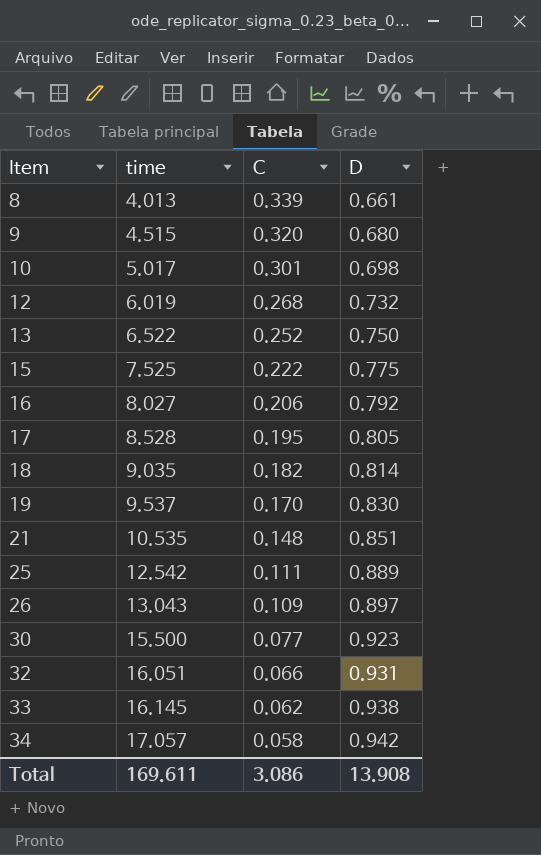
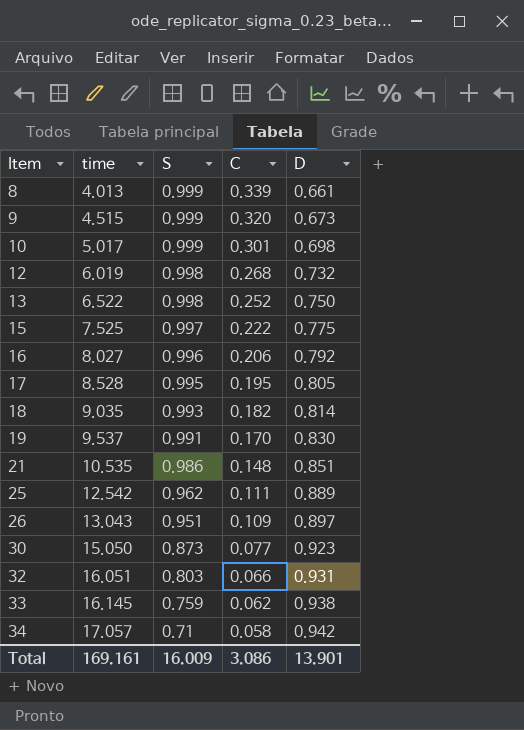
column S | position: none -> 3
9 | D: 0.680 -> 0.673
30 | time: 15.500 -> 15.050
Total | time: 169.611 -> 169.161
Total | D: 13.908 -> 13.901

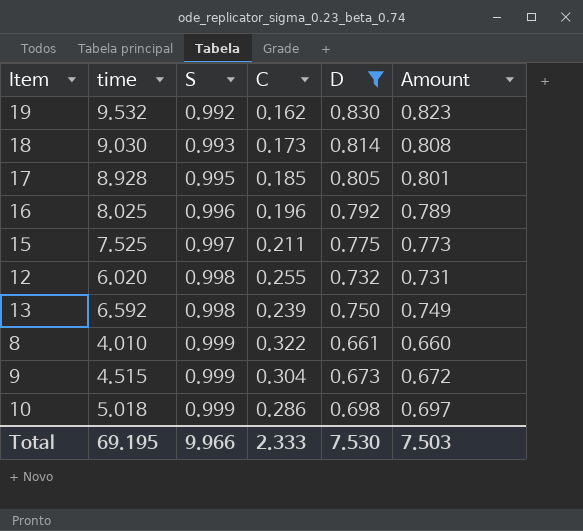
filter: none -> D <= 0.830
row order: Item ascending -> S ascending
column Amount | formula: none -> [S] * [D]
19 | time: 9.537 -> 9.532
19 | S: 0.991 -> 0.992
19 | C: 0.170 -> 0.162
18 | time: 9.035 -> 9.030
18 | C: 0.182 -> 0.173
17 | time: 8.528 -> 8.928
17 | C: 0.195 -> 0.185
16 | time: 8.027 -> 8.025
16 | C: 0.206 -> 0.196
15 | C: 0.222 -> 0.211
12 | time: 6.019 -> 6.020
12 | C: 0.268 -> 0.255
13 | time: 6.522 -> 6.592
13 | C: 0.252 -> 0.239
8 | time: 4.013 -> 4.010
8 | C: 0.339 -> 0.322
9 | C: 0.320 -> 0.304
10 | time: 5.017 -> 5.018
10 | C: 0.301 -> 0.286
Total | time: 169.161 -> 69.195
Total | S: 16.009 -> 9.966
Total | C: 3.086 -> 2.333
Total | D: 13.901 -> 7.530

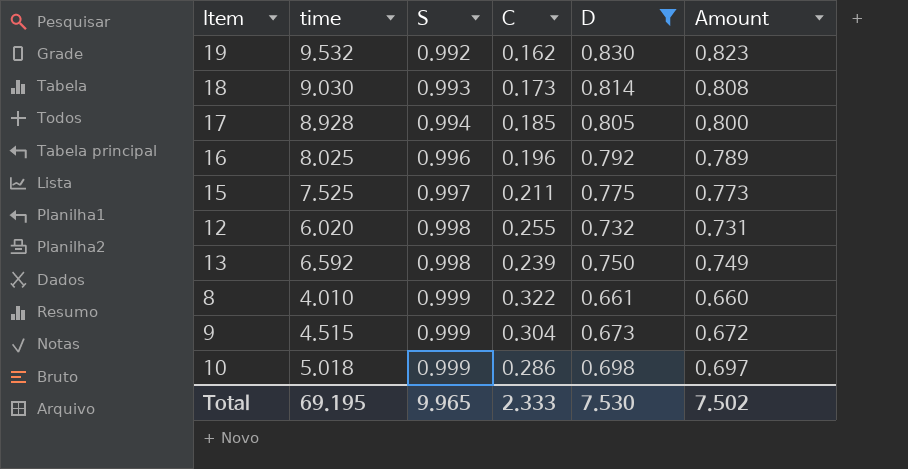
17 | S: 0.995 -> 0.994
17 | Amount: 0.801 -> 0.800
Total | S: 9.966 -> 9.965
Total | Amount: 7.503 -> 7.502

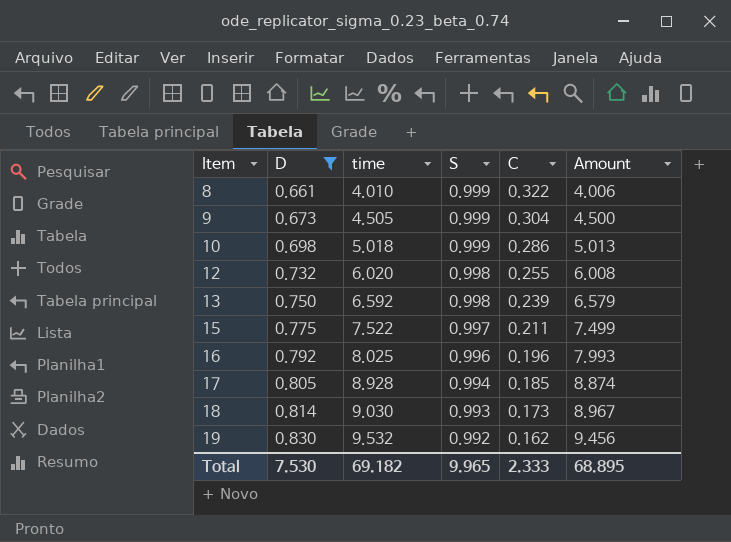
row order: S ascending -> Item ascending
column D | position: 5 -> 2
column Amount | formula: [S] * [D] -> [time] * [S]
9 | time: 4.515 -> 4.505
15 | time: 7.525 -> 7.522
Total | time: 69.195 -> 69.182
Total | Amount: 7.502 -> 68.895

